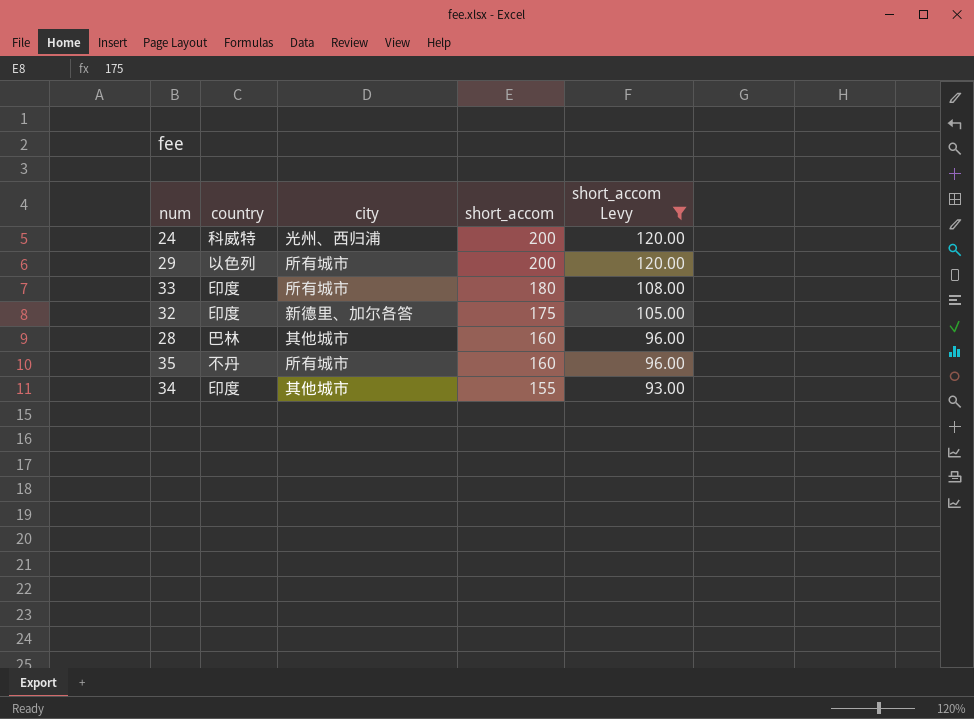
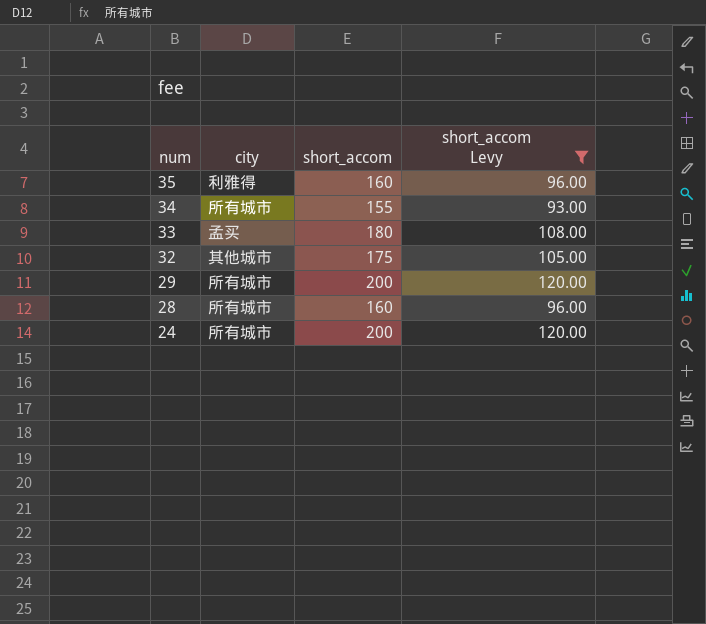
row order: short_accom descending -> num descending
column country | position: 2 -> none
35 | city: 所有城市 -> 利雅得
34 | city: 其他城市 -> 所有城市
33 | city: 所有城市 -> 孟买
32 | city: 新德里、加尔各答 -> 其他城市
28 | city: 其他城市 -> 所有城市
24 | city: 光州、西归浦 -> 所有城市

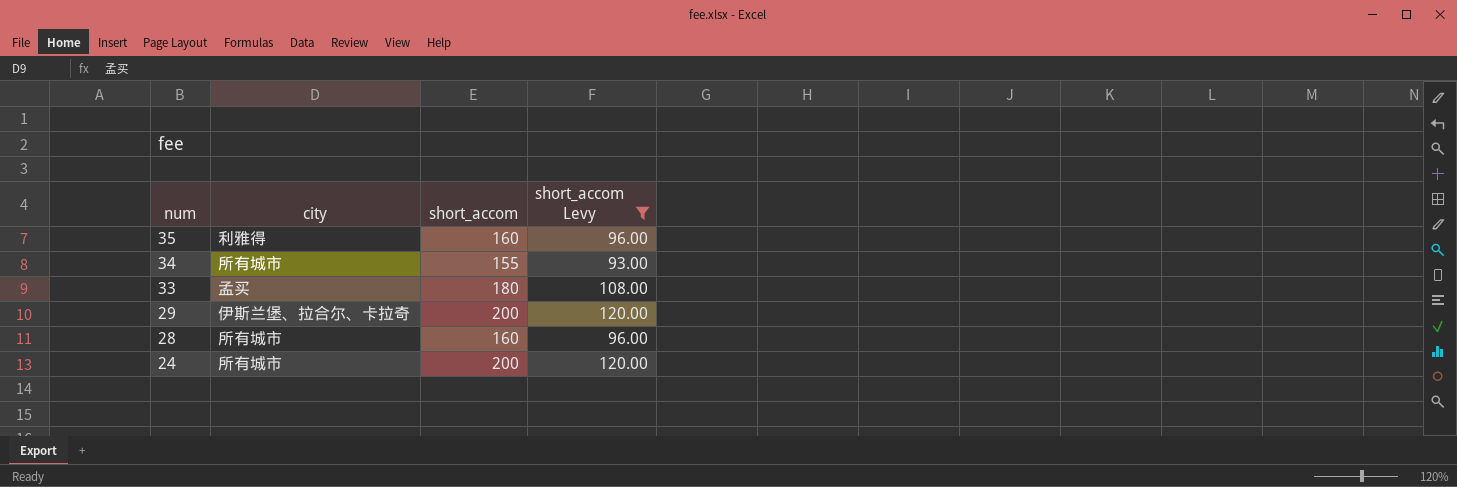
row 32: 其他城市 | 175 | 105.00 -> none
29 | city: 所有城市 -> 伊斯兰堡、拉合尔、卡拉奇

